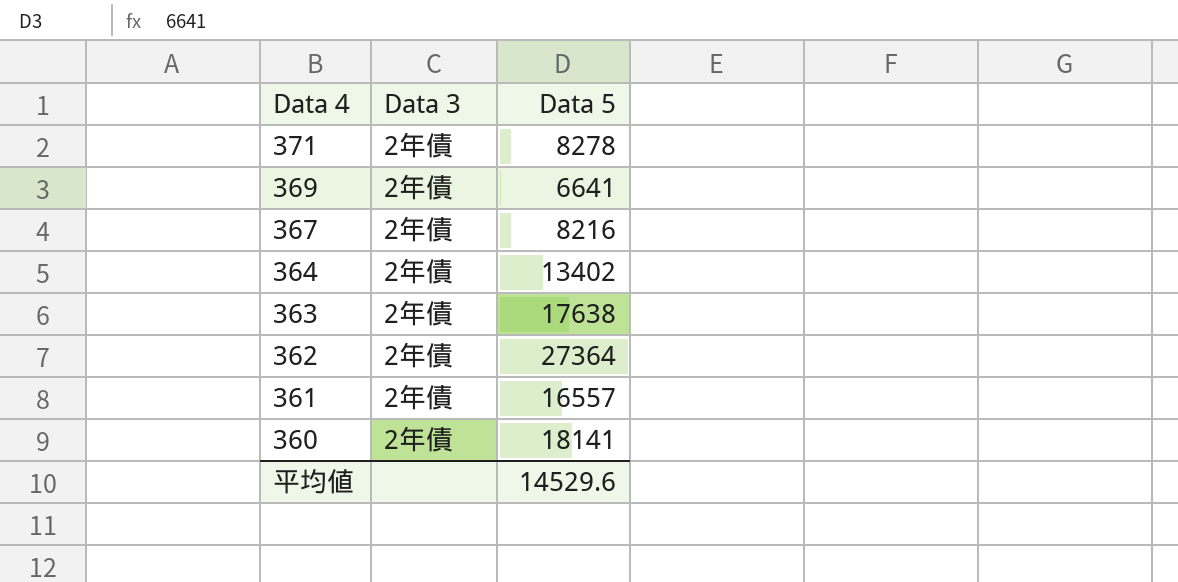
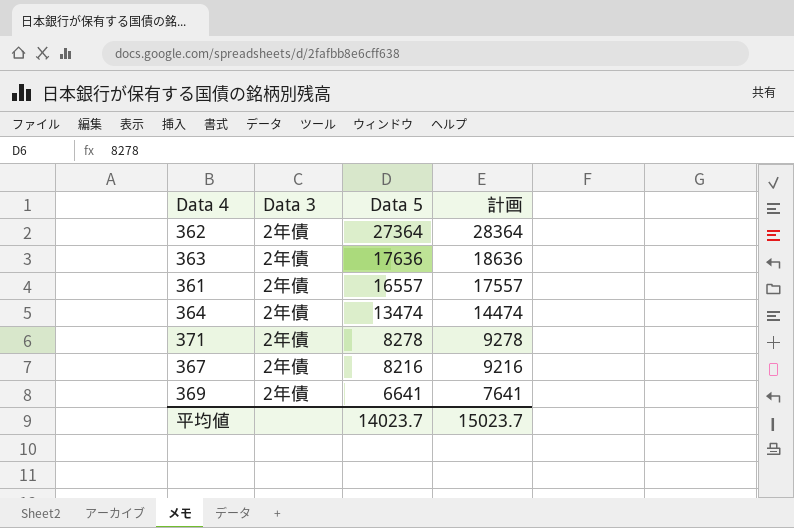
row order: Data 4 descending -> Data 5 descending
column 計画 | formula: none -> [Data 5] + 1000
row 360: 2年債 | 18141 -> none
363 | Data 5: 17638 -> 17636
364 | Data 5: 13402 -> 13474
平均値 | Data 5: 14529.6 -> 14023.7

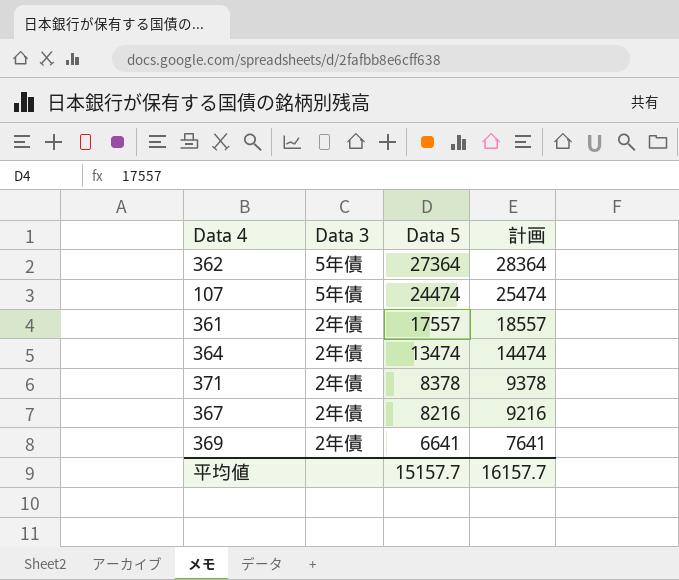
row 363: 2年債 | 17636 | 18636 -> none
362 | Data 3: 2年債 -> 5年債
row 107: none -> 5年債 | 24474 | 25474
361 | Data 5: 16557 -> 17557
361 | 計画: 17557 -> 18557
371 | Data 5: 8278 -> 8378
371 | 計画: 9278 -> 9378
平均値 | Data 5: 14023.7 -> 15157.7
平均値 | 計画: 15023.7 -> 16157.7

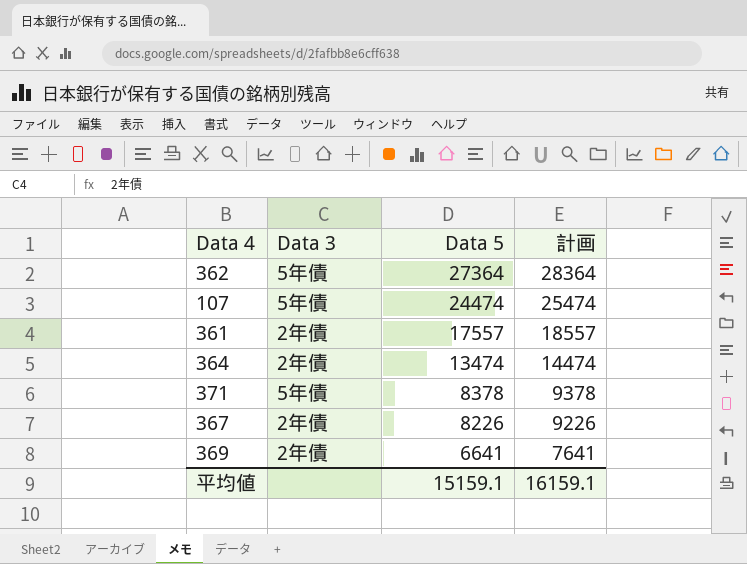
371 | Data 3: 2年債 -> 5年債
367 | Data 5: 8216 -> 8226
367 | 計画: 9216 -> 9226
平均値 | Data 5: 15157.7 -> 15159.1
平均値 | 計画: 16157.7 -> 16159.1

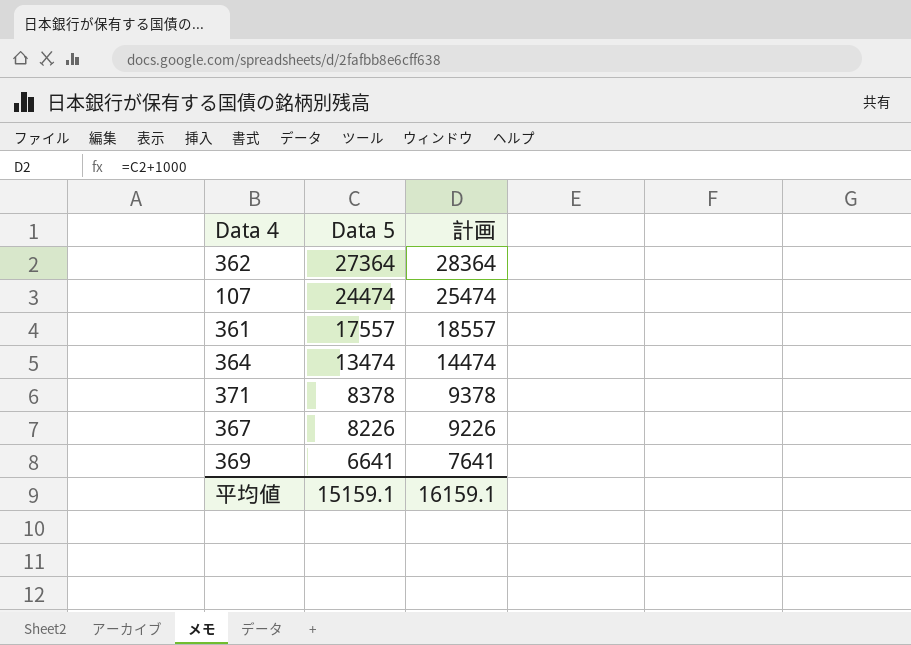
column Data 3 | position: 2 -> none

